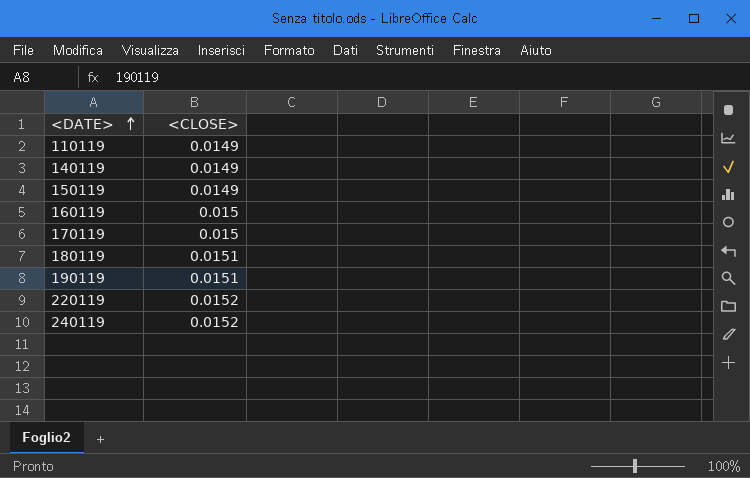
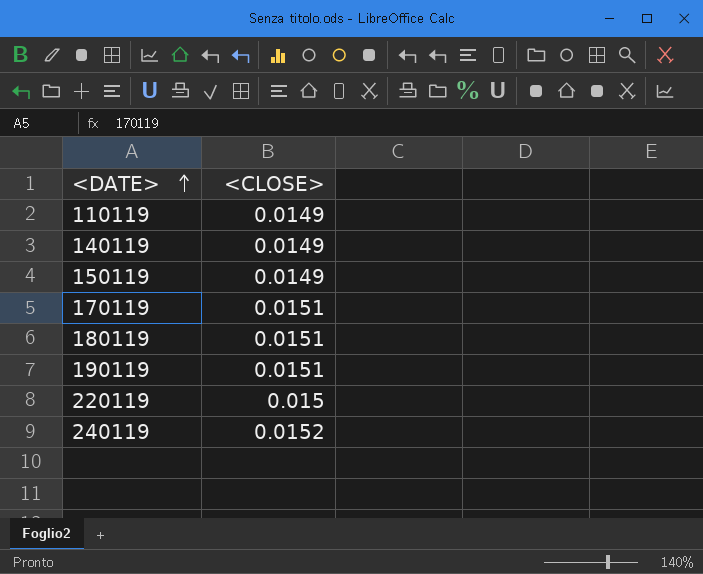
row 160119: 0.015 -> none
170119 | <CLOSE>: 0.015 -> 0.0151
220119 | <CLOSE>: 0.0152 -> 0.015

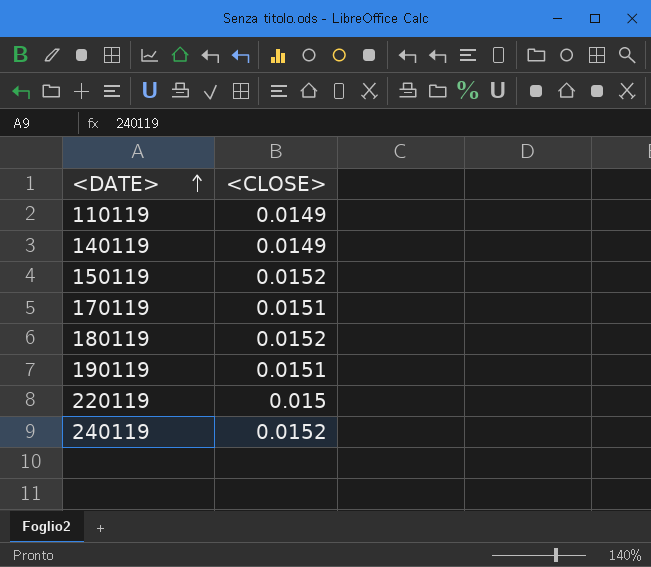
150119 | <CLOSE>: 0.0149 -> 0.0152
180119 | <CLOSE>: 0.0151 -> 0.0152

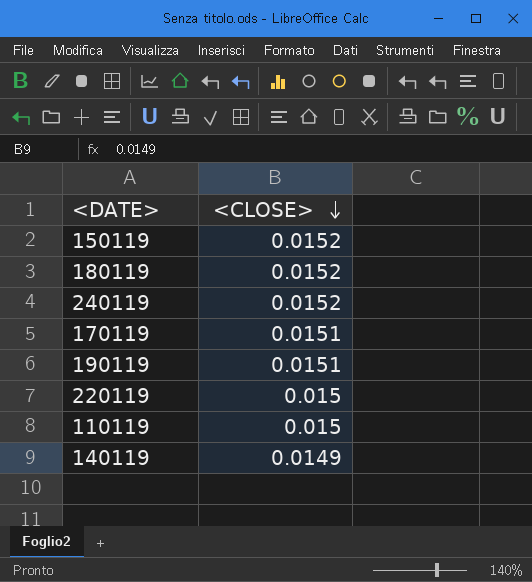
row order: <DATE> ascending -> <CLOSE> descending
110119 | <CLOSE>: 0.0149 -> 0.015

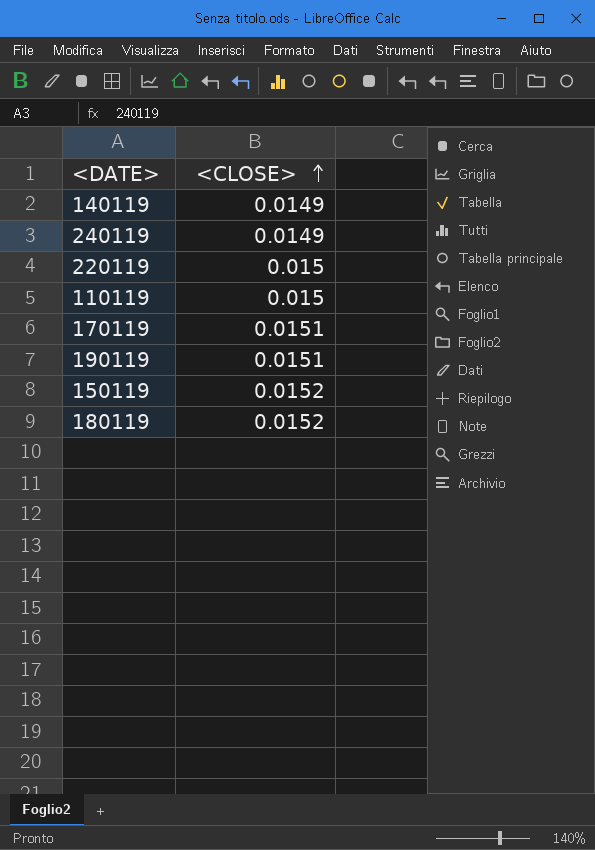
row order: <CLOSE> descending -> <CLOSE> ascending
240119 | <CLOSE>: 0.0152 -> 0.0149

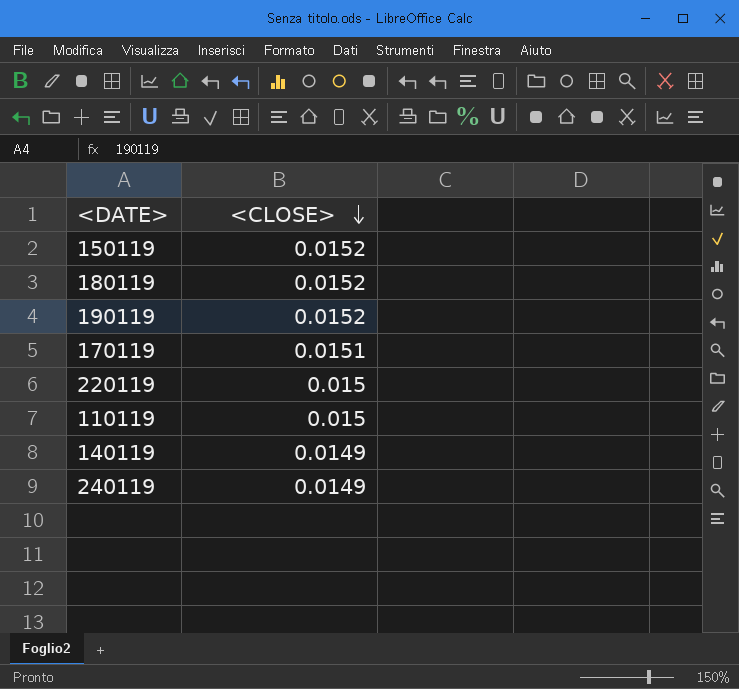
row order: <CLOSE> ascending -> <CLOSE> descending
190119 | <CLOSE>: 0.0151 -> 0.0152

